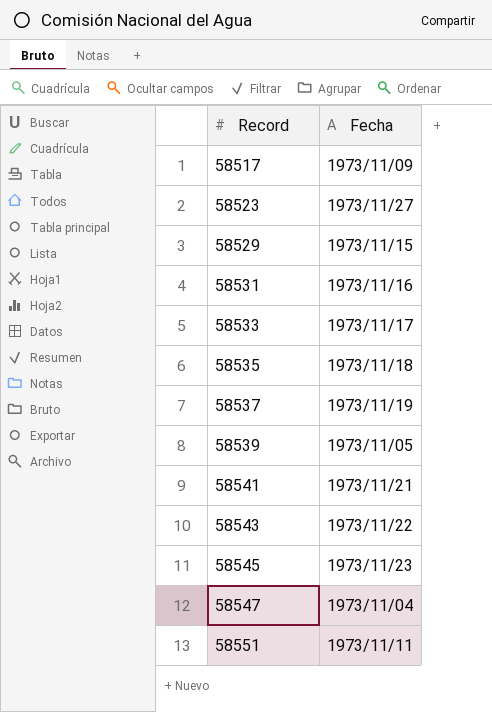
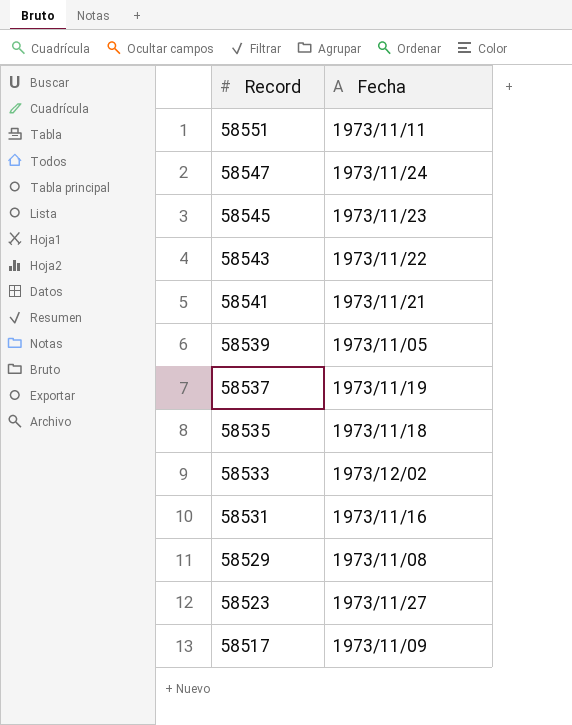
row order: Record ascending -> Record descending
58547 | Fecha: 1973/11/04 -> 1973/11/24
58533 | Fecha: 1973/11/17 -> 1973/12/02
58529 | Fecha: 1973/11/15 -> 1973/11/08

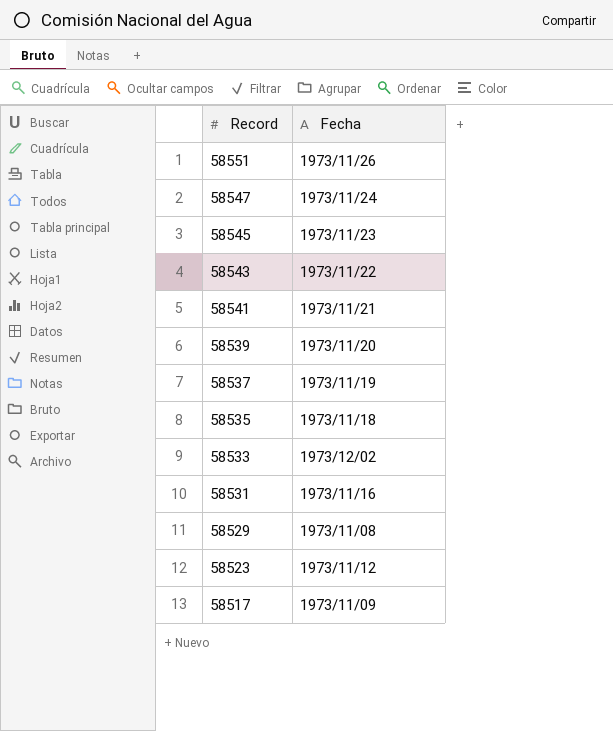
58551 | Fecha: 1973/11/11 -> 1973/11/26
58539 | Fecha: 1973/11/05 -> 1973/11/20
58523 | Fecha: 1973/11/27 -> 1973/11/12

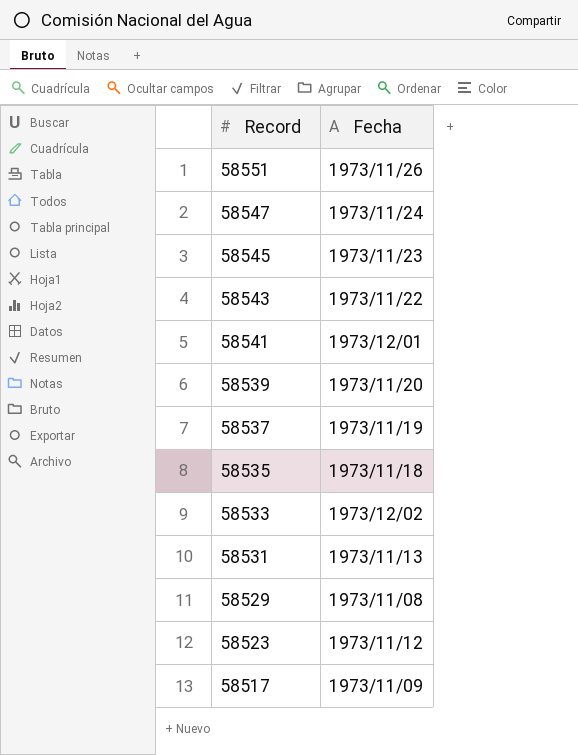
58541 | Fecha: 1973/11/21 -> 1973/12/01
58531 | Fecha: 1973/11/16 -> 1973/11/13

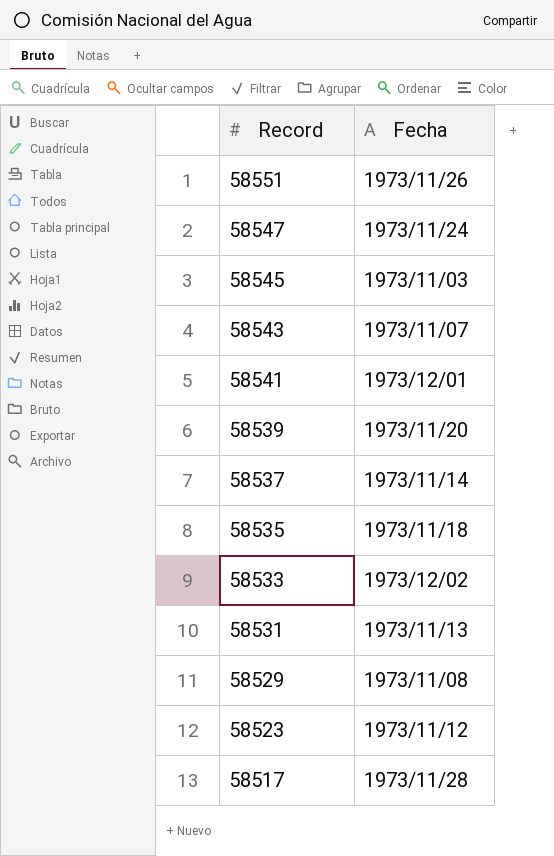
58545 | Fecha: 1973/11/23 -> 1973/11/03
58543 | Fecha: 1973/11/22 -> 1973/11/07
58537 | Fecha: 1973/11/19 -> 1973/11/14
58517 | Fecha: 1973/11/09 -> 1973/11/28

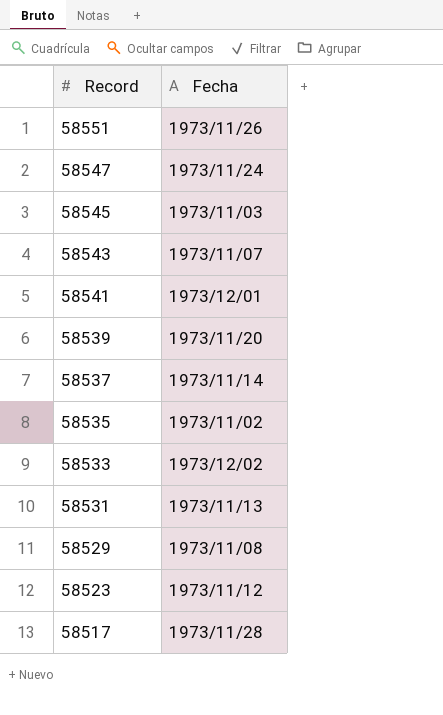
58535 | Fecha: 1973/11/18 -> 1973/11/02

